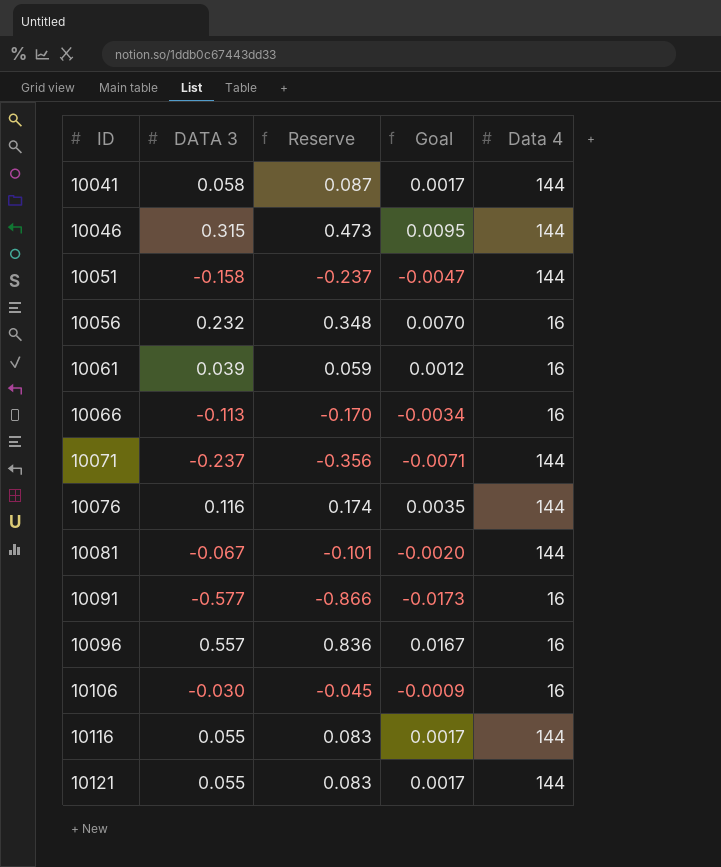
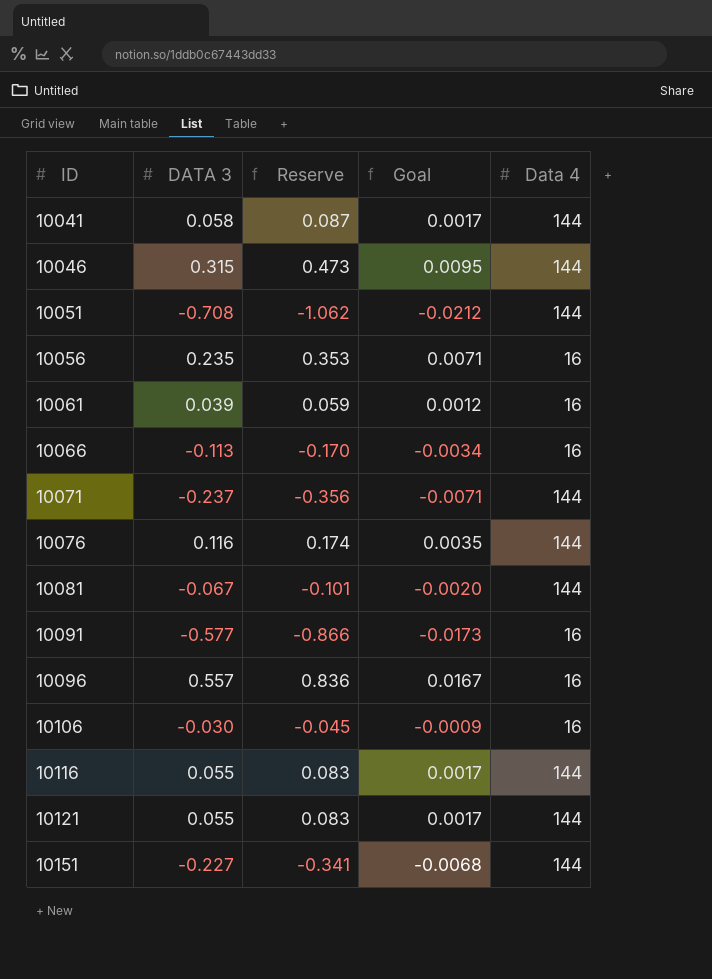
10051 | DATA 3: -0.158 -> -0.708
10051 | Reserve: -0.237 -> -1.062
10051 | Goal: -0.0047 -> -0.0212
10056 | DATA 3: 0.232 -> 0.235
10056 | Reserve: 0.348 -> 0.353
10056 | Goal: 0.0070 -> 0.0071
row 10151: none -> -0.227 | -0.341 | -0.0068 | 144

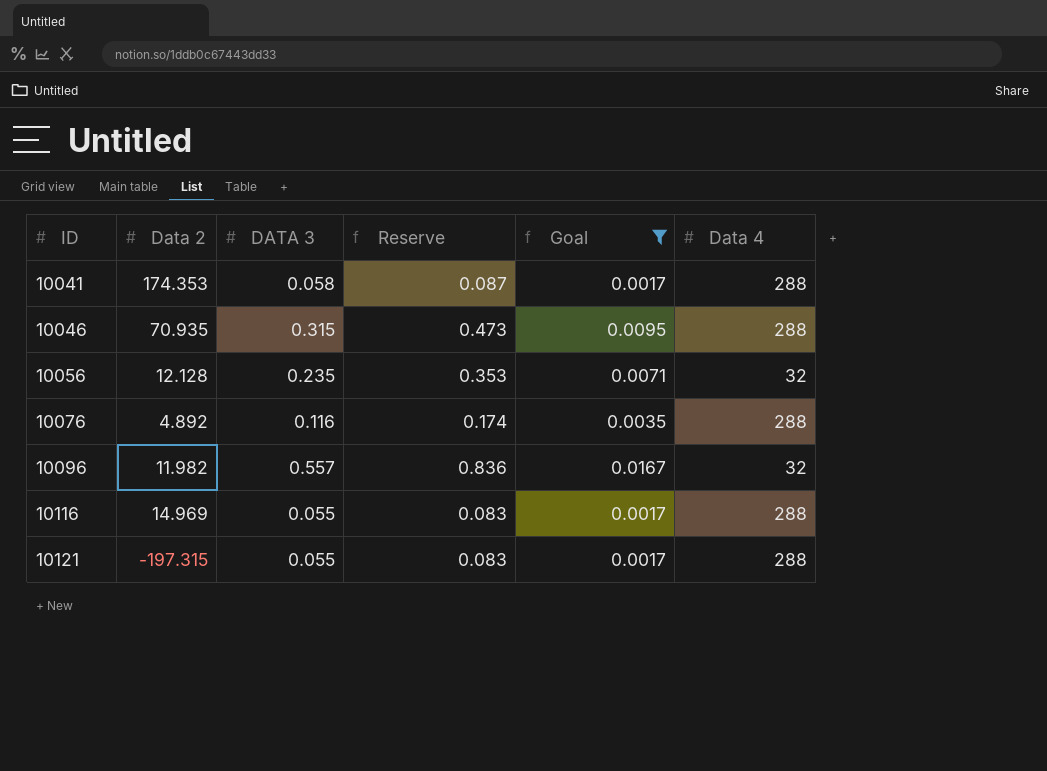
filter: none -> Goal >= 0.0017
column Data 2 | position: none -> 2
10041 | Data 4: 144 -> 288
10046 | Data 4: 144 -> 288
10056 | Data 4: 16 -> 32
10076 | Data 4: 144 -> 288
10096 | Data 4: 16 -> 32
10116 | Data 4: 144 -> 288
10121 | Data 4: 144 -> 288

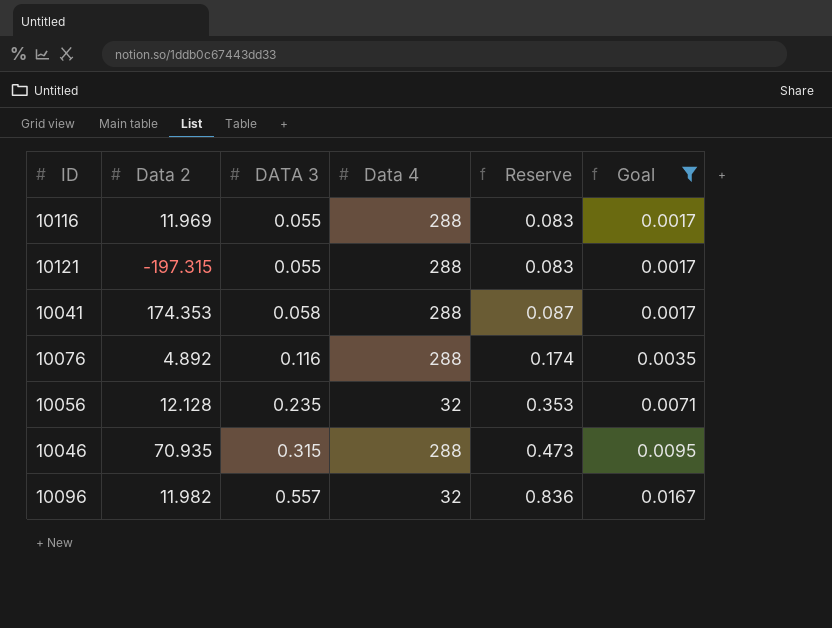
row order: ID ascending -> DATA 3 ascending
column Data 4 | position: 6 -> 4
10116 | Data 2: 14.969 -> 11.969

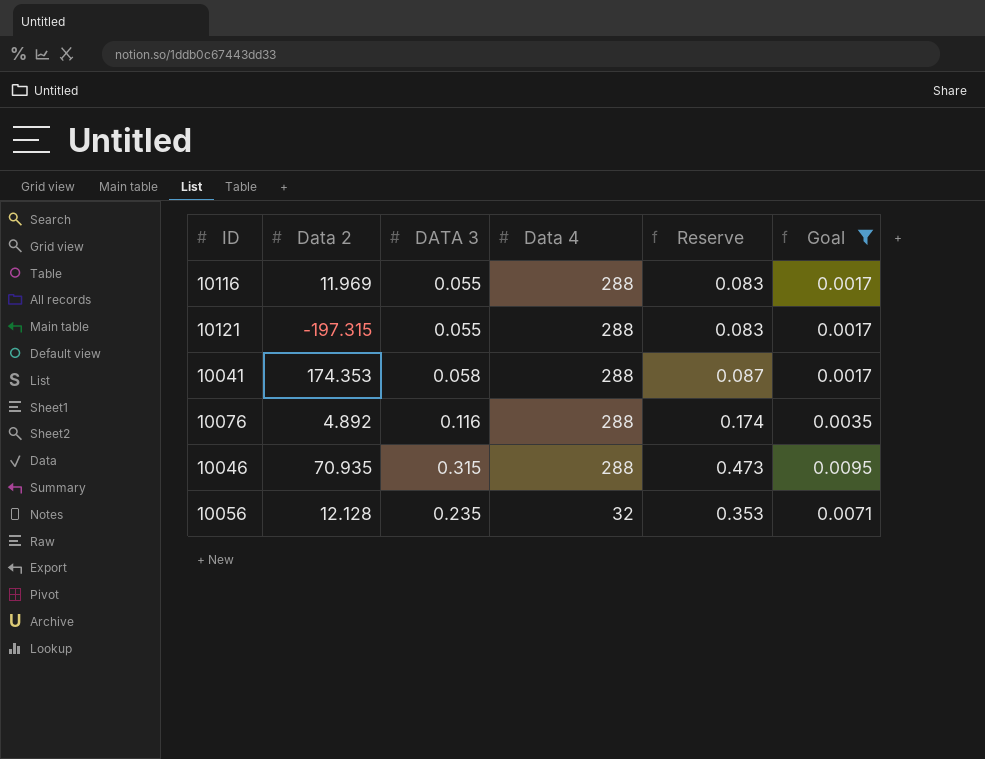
row order: DATA 3 ascending -> Data 4 descending
row 10096: 11.982 | 0.557 | 32 | 0.836 | 0.0167 -> none

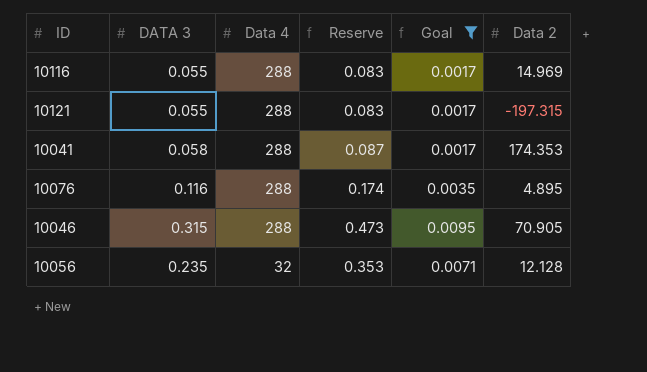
column Data 2 | position: 2 -> 6
10116 | Data 2: 11.969 -> 14.969
10076 | Data 2: 4.892 -> 4.895
10046 | Data 2: 70.935 -> 70.905

